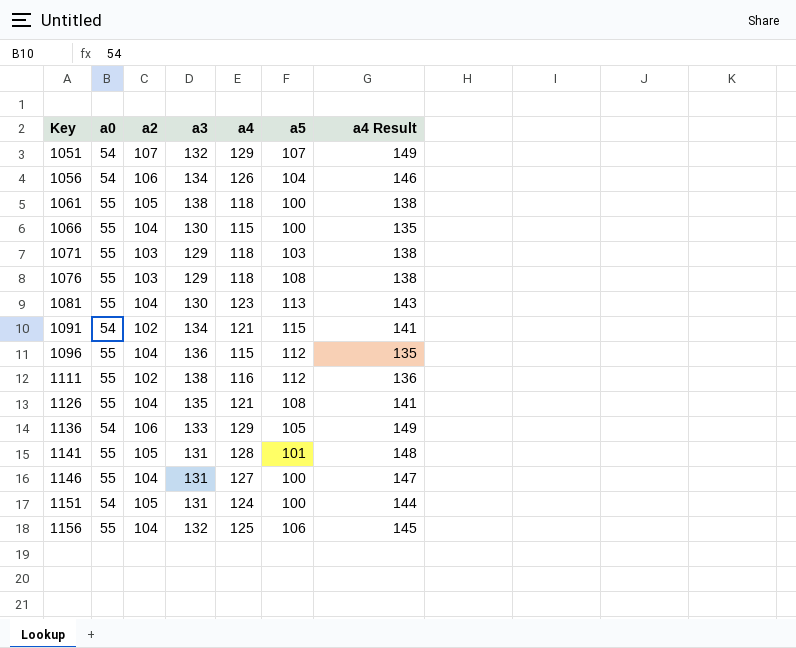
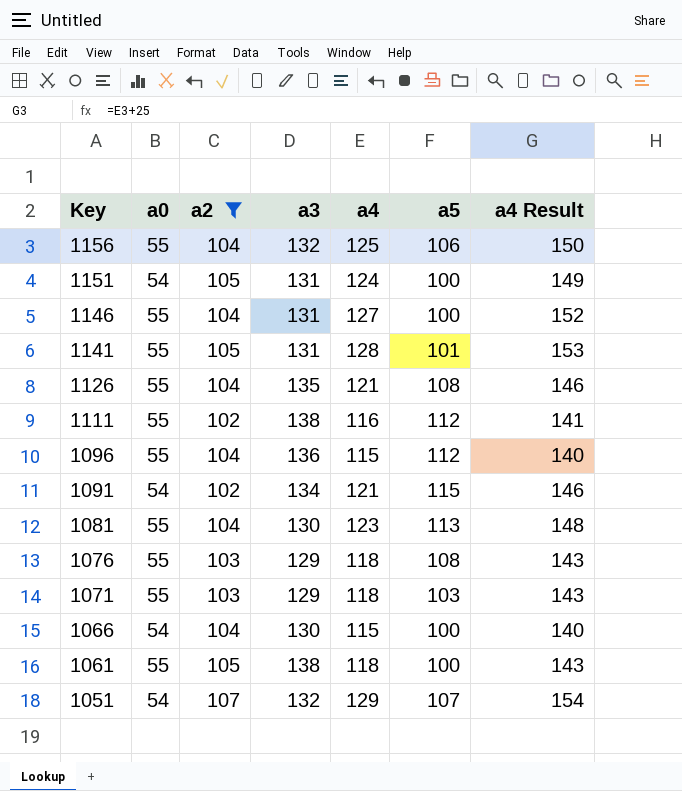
filter: none -> a2 != 106
row order: Key ascending -> Key descending
column a4 Result | formula: [a4] + 20 -> [a4] + 25
1066 | a0: 55 -> 54

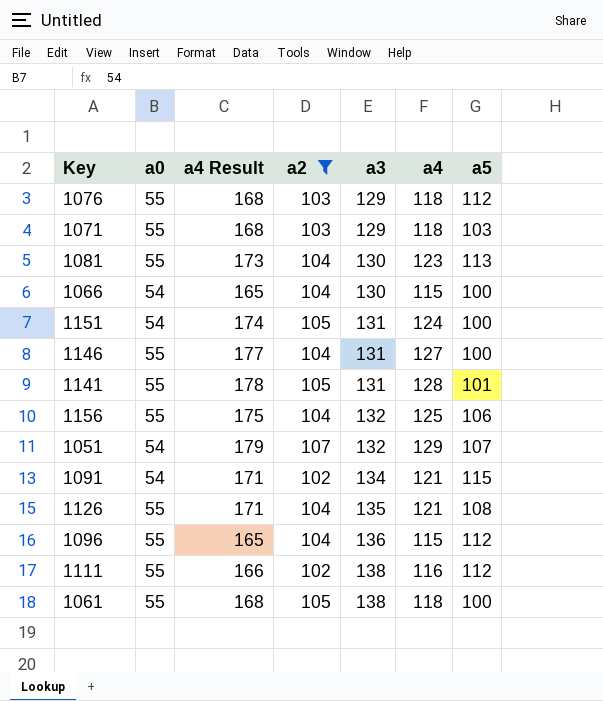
row order: Key descending -> a3 ascending
column a4 Result | formula: [a4] + 25 -> [a4] + 50
column a4 Result | position: 7 -> 3
1076 | a5: 108 -> 112

